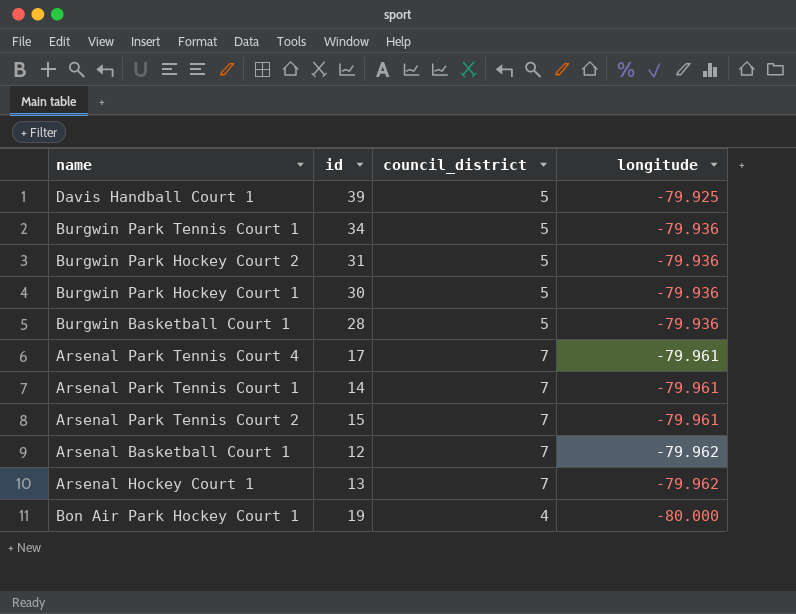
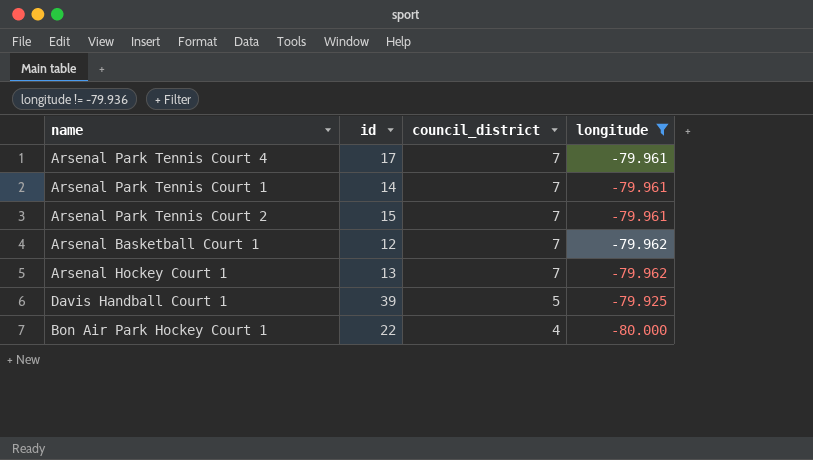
filter: none -> longitude != -79.936
row order: longitude descending -> council_district descending
Bon Air Park Hockey Court 1 | id: 19 -> 22

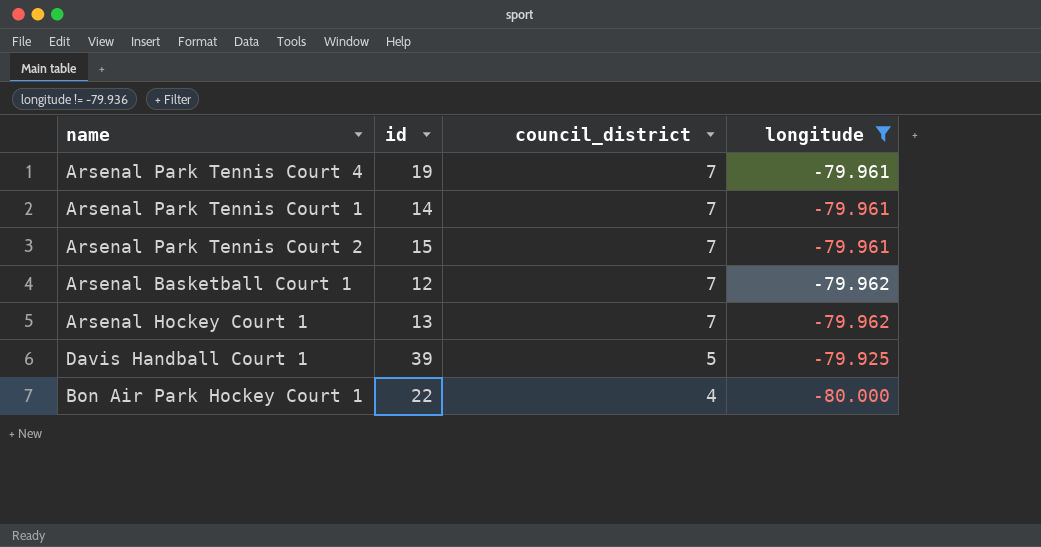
Arsenal Park Tennis Court 4 | id: 17 -> 19

